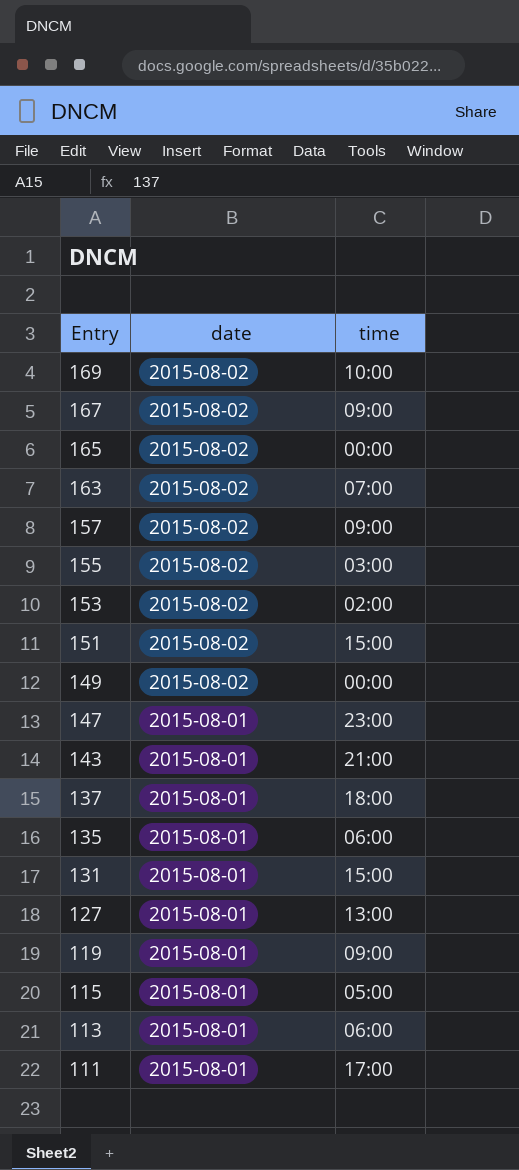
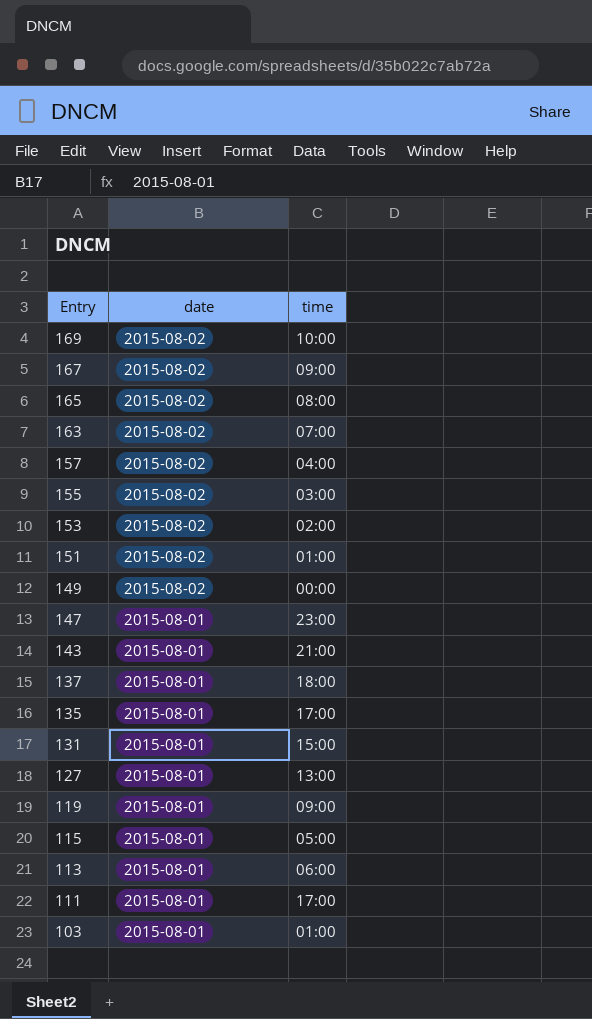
165 | time: 00:00 -> 08:00
157 | time: 09:00 -> 04:00
151 | time: 15:00 -> 01:00
135 | time: 06:00 -> 17:00
row 103: none -> 2015-08-01 | 01:00

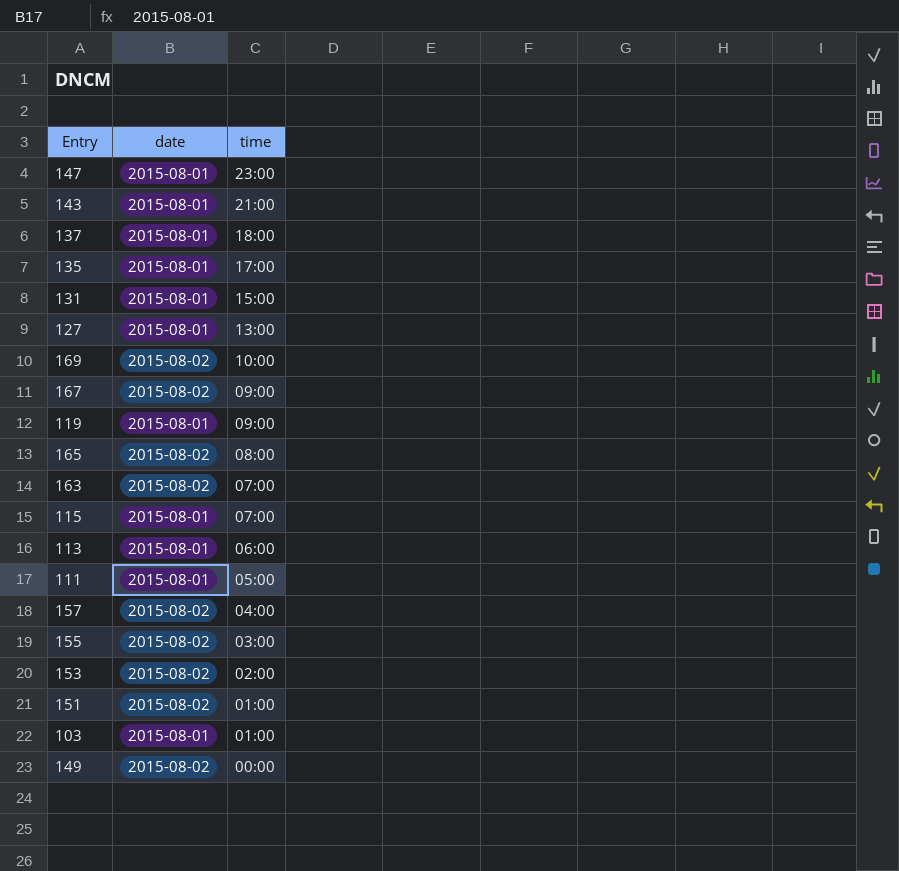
row order: Entry descending -> time descending
115 | time: 05:00 -> 07:00
111 | time: 17:00 -> 05:00

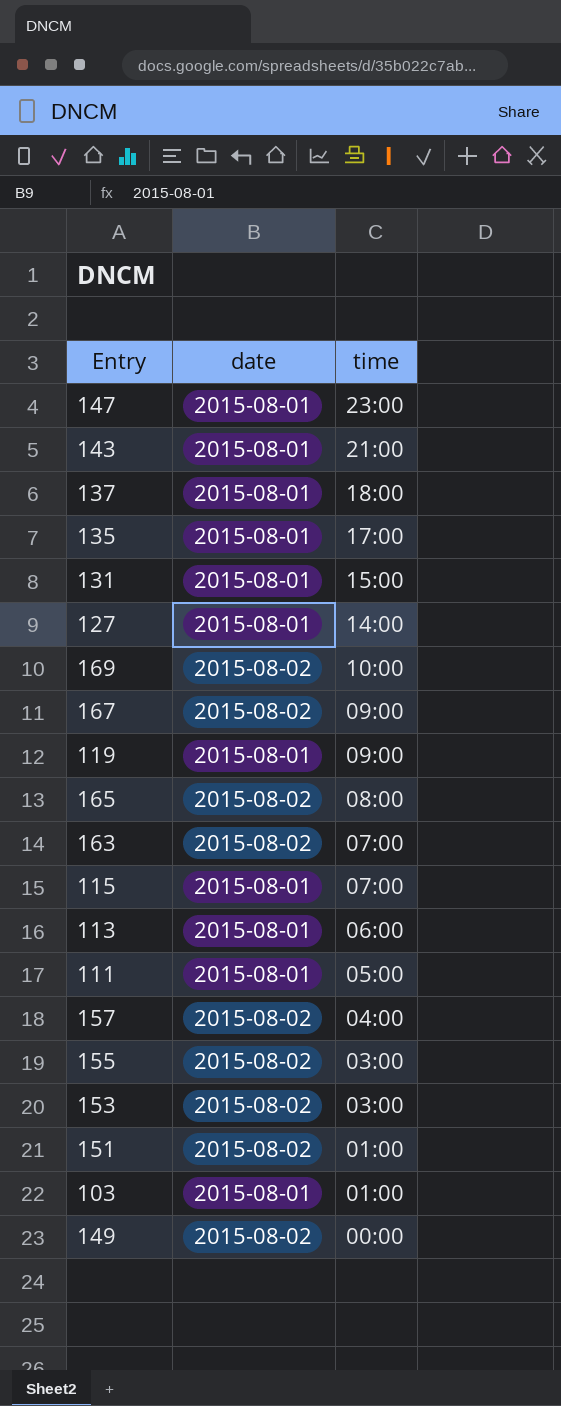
127 | time: 13:00 -> 14:00
153 | time: 02:00 -> 03:00

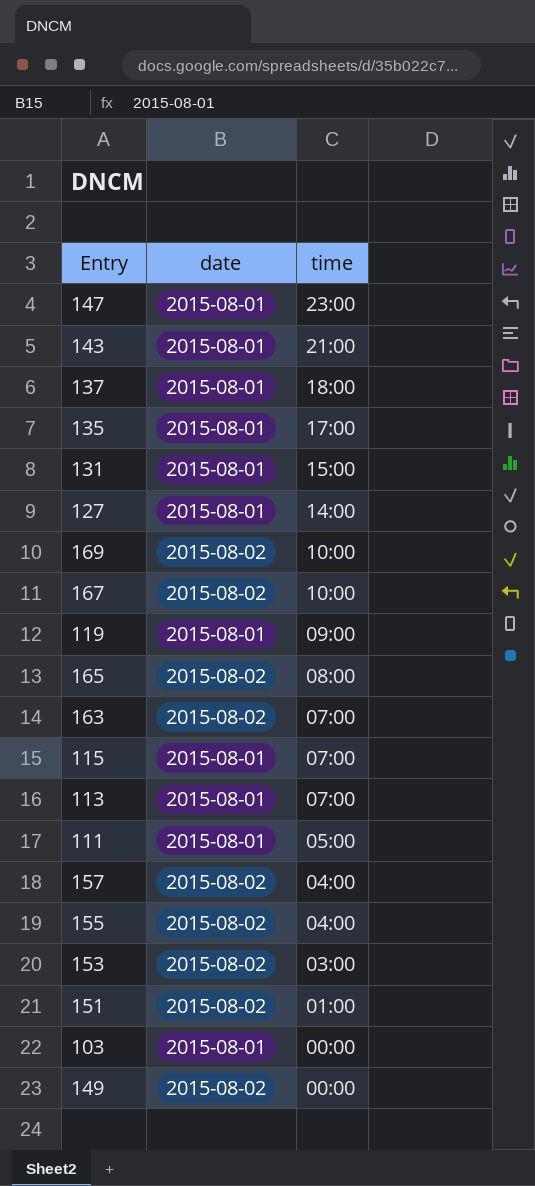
167 | time: 09:00 -> 10:00
113 | time: 06:00 -> 07:00
155 | time: 03:00 -> 04:00
103 | time: 01:00 -> 00:00

